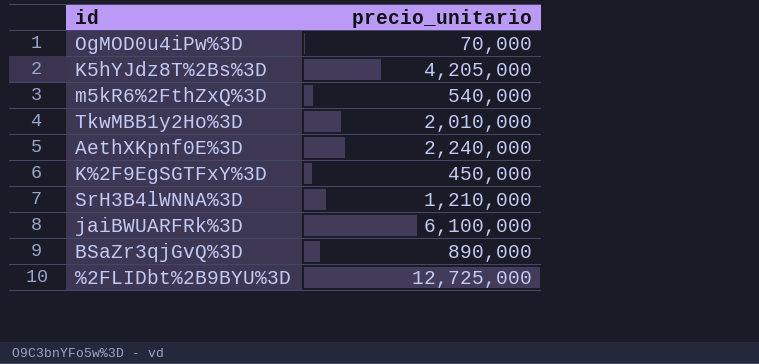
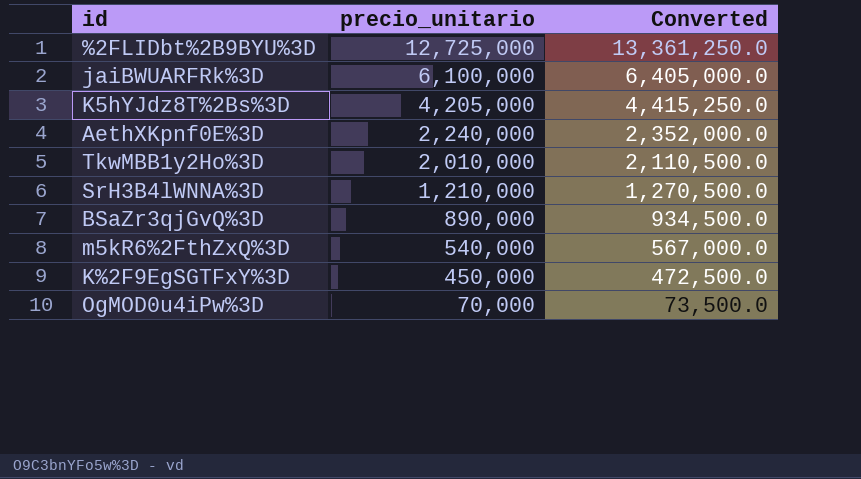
row order: none -> precio_unitario descending
column Converted | formula: none -> [precio_unitario] * 1.05

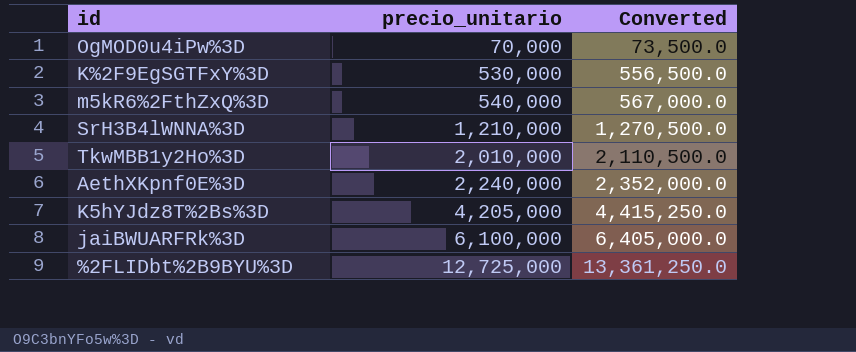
row order: precio_unitario descending -> precio_unitario ascending
row BSaZr3qjGvQ%3D: 890,000 | 934,500.0 -> none
K%2F9EgSGTFxY%3D | precio_unitario: 450,000 -> 530,000
K%2F9EgSGTFxY%3D | Converted: 472,500.0 -> 556,500.0

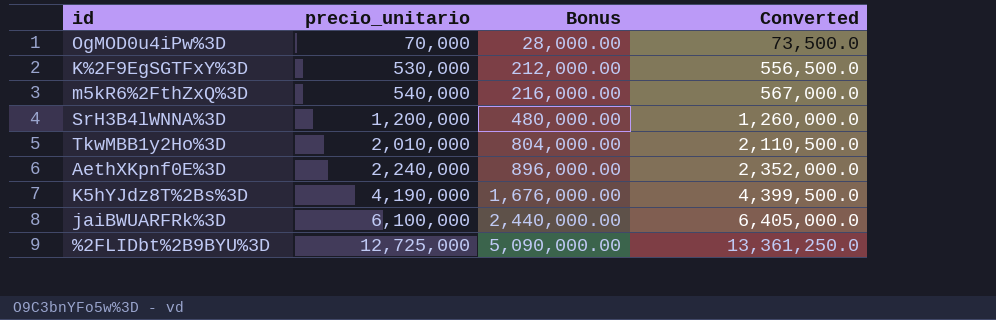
column Bonus | formula: none -> [precio_unitario] * 0.4
SrH3B4lWNNA%3D | precio_unitario: 1,210,000 -> 1,200,000
SrH3B4lWNNA%3D | Converted: 1,270,500.0 -> 1,260,000.0
K5hYJdz8T%2Bs%3D | precio_unitario: 4,205,000 -> 4,190,000
K5hYJdz8T%2Bs%3D | Converted: 4,415,250.0 -> 4,399,500.0

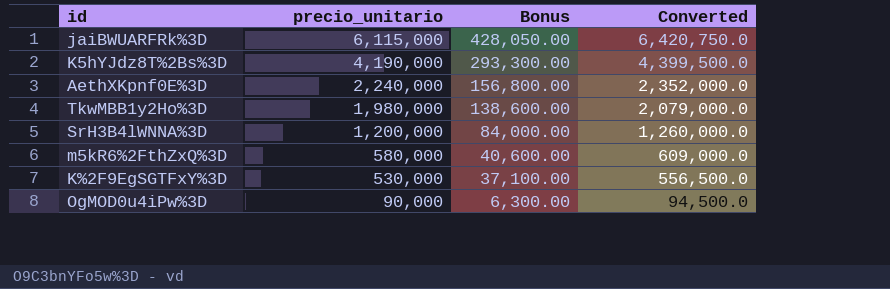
row order: precio_unitario ascending -> precio_unitario descending
column Bonus | formula: [precio_unitario] * 0.4 -> [precio_unitario] * 0.07
row %2FLIDbt%2B9BYU%3D: 12,725,000 | 5,090,000.00 | 13,361,250.0 -> none
jaiBWUARFRk%3D | precio_unitario: 6,100,000 -> 6,115,000
jaiBWUARFRk%3D | Converted: 6,405,000.0 -> 6,420,750.0
TkwMBB1y2Ho%3D | precio_unitario: 2,010,000 -> 1,980,000
TkwMBB1y2Ho%3D | Converted: 2,110,500.0 -> 2,079,000.0
m5kR6%2FthZxQ%3D | precio_unitario: 540,000 -> 580,000
m5kR6%2FthZxQ%3D | Converted: 567,000.0 -> 609,000.0
OgMOD0u4iPw%3D | precio_unitario: 70,000 -> 90,000
OgMOD0u4iPw%3D | Converted: 73,500.0 -> 94,500.0

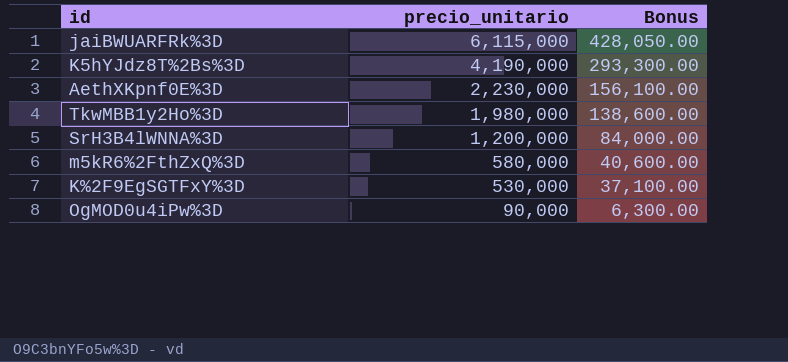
column Converted | formula: [precio_unitario] * 1.05 -> none
AethXKpnf0E%3D | precio_unitario: 2,240,000 -> 2,230,000
AethXKpnf0E%3D | Bonus: 156,800.00 -> 156,100.00

